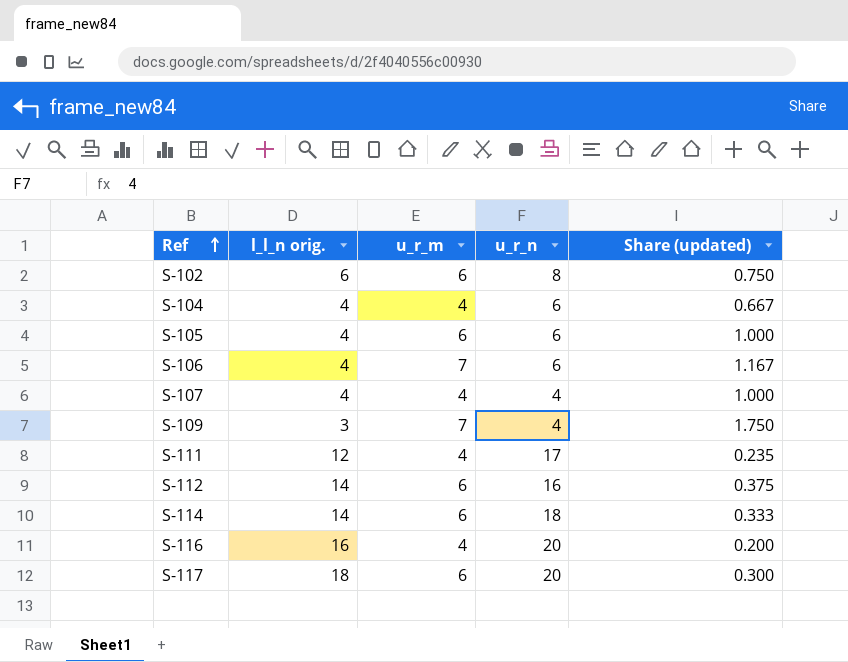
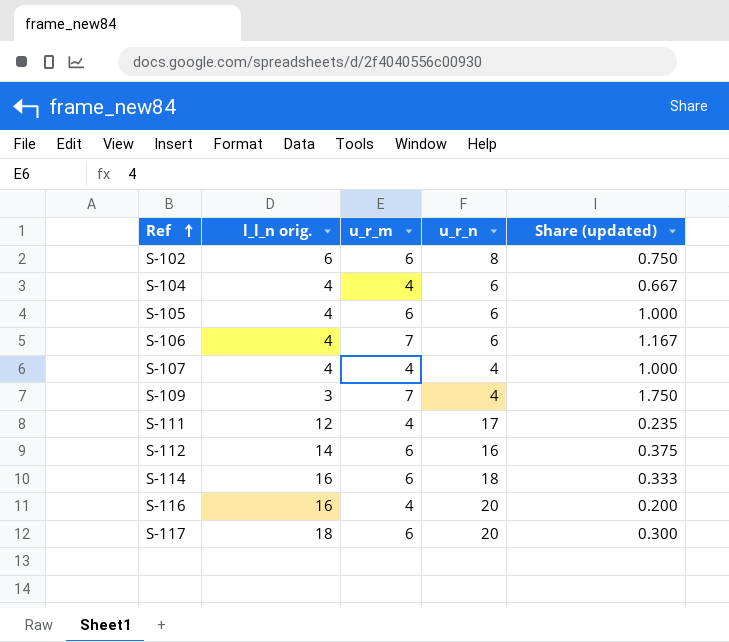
S-114 | l_l_n orig.: 14 -> 16

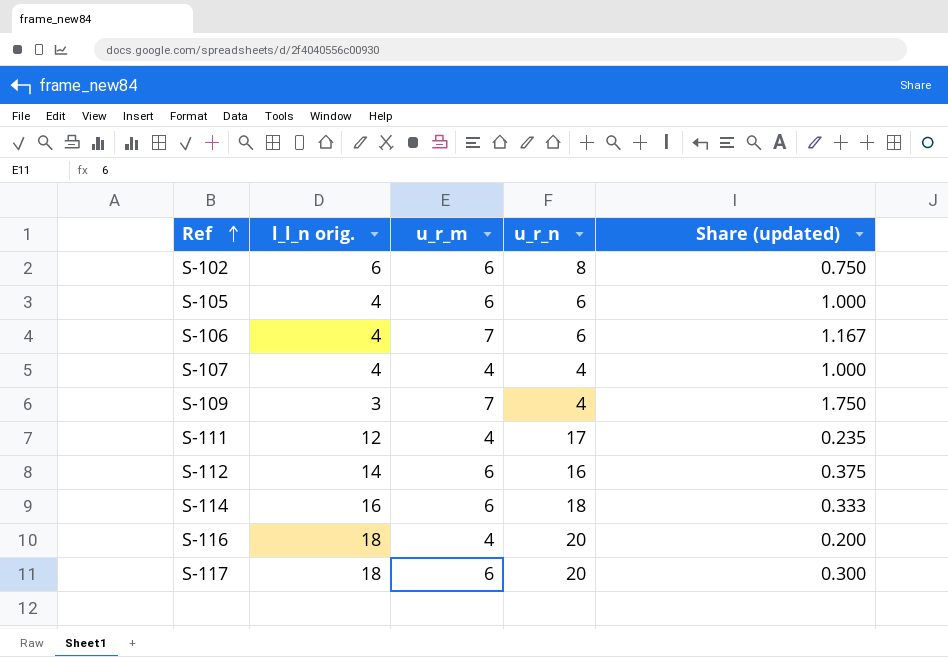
row S-104: 4 | 4 | 6 | 0.667 -> none
S-116 | l_l_n orig.: 16 -> 18

